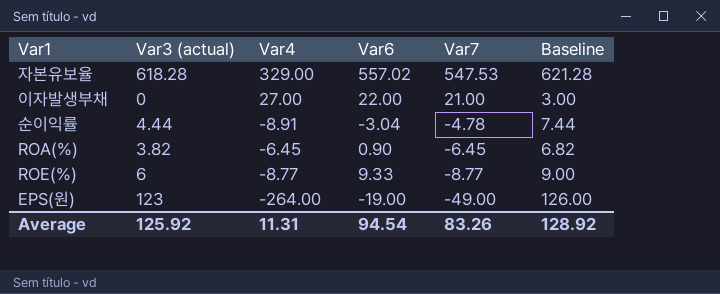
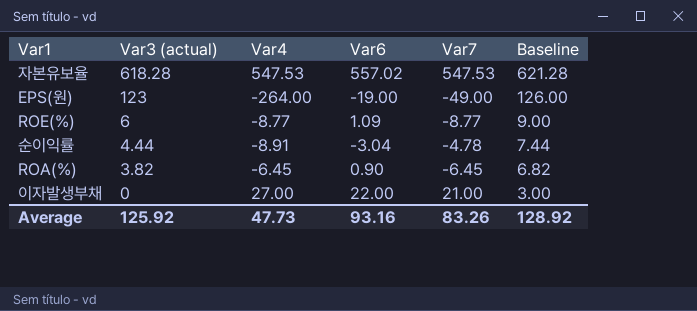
row order: Var7 descending -> Var3 (actual) descending
자본유보율 | Var4: 329.00 -> 547.53
ROE(%) | Var6: 9.33 -> 1.09
Average | Var4: 11.31 -> 47.73
Average | Var6: 94.54 -> 93.16

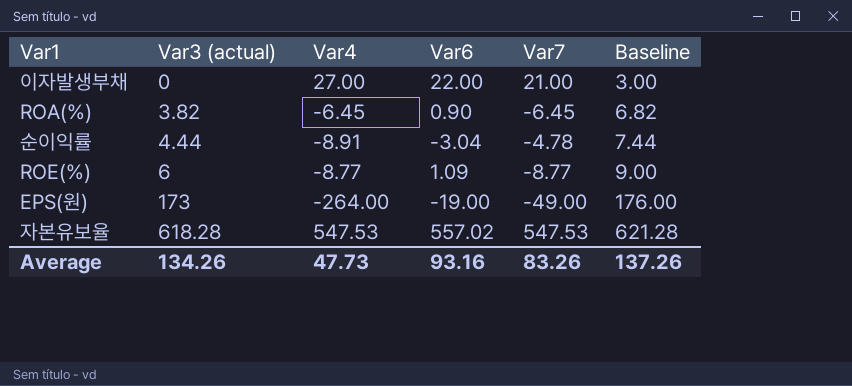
row order: Var3 (actual) descending -> Var3 (actual) ascending
EPS(원) | Var3 (actual): 123 -> 173
EPS(원) | Baseline: 126.00 -> 176.00
Average | Var3 (actual): 125.92 -> 134.26
Average | Baseline: 128.92 -> 137.26

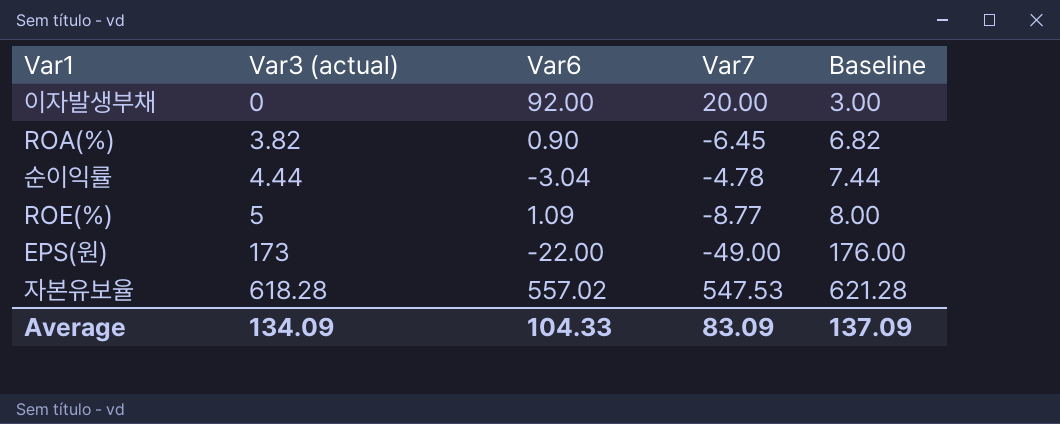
column Var4 | position: 3 -> none
이자발생부채 | Var6: 22.00 -> 92.00
이자발생부채 | Var7: 21.00 -> 20.00
ROE(%) | Var3 (actual): 6 -> 5
ROE(%) | Baseline: 9.00 -> 8.00
EPS(원) | Var6: -19.00 -> -22.00
Average | Var3 (actual): 134.26 -> 134.09
Average | Var6: 93.16 -> 104.33
Average | Var7: 83.26 -> 83.09
Average | Baseline: 137.26 -> 137.09

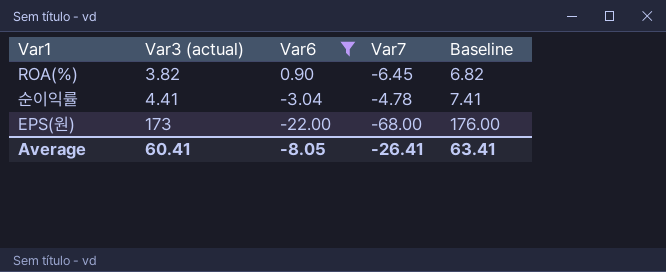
filter: none -> Var6 <= 0.90
순이익률 | Var3 (actual): 4.44 -> 4.41
순이익률 | Baseline: 7.44 -> 7.41
EPS(원) | Var7: -49.00 -> -68.00
Average | Var3 (actual): 134.09 -> 60.41
Average | Var6: 104.33 -> -8.05
Average | Var7: 83.09 -> -26.41
Average | Baseline: 137.09 -> 63.41

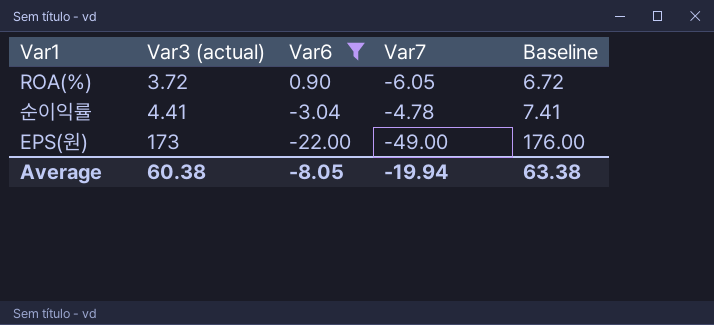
ROA(%) | Var3 (actual): 3.82 -> 3.72
ROA(%) | Var7: -6.45 -> -6.05
ROA(%) | Baseline: 6.82 -> 6.72
EPS(원) | Var7: -68.00 -> -49.00
Average | Var3 (actual): 60.41 -> 60.38
Average | Var7: -26.41 -> -19.94
Average | Baseline: 63.41 -> 63.38

